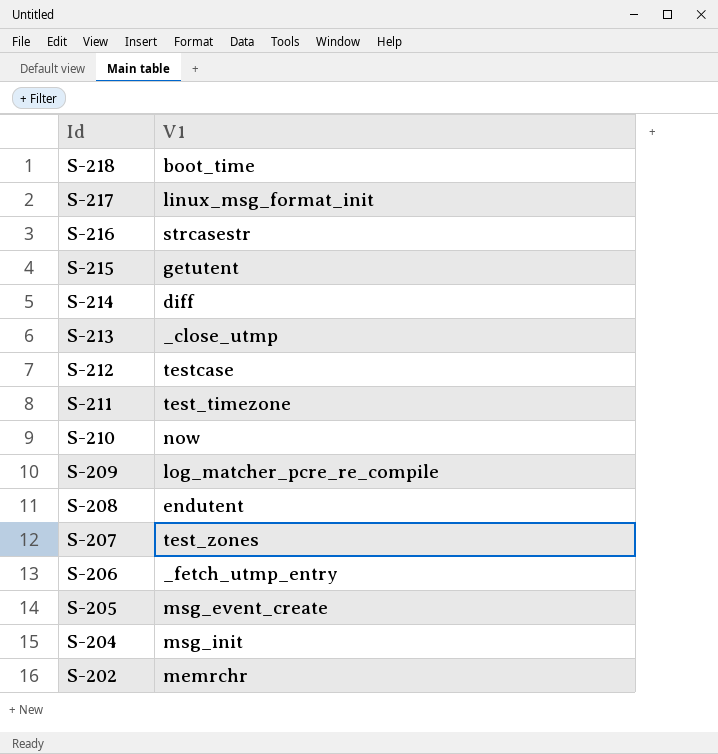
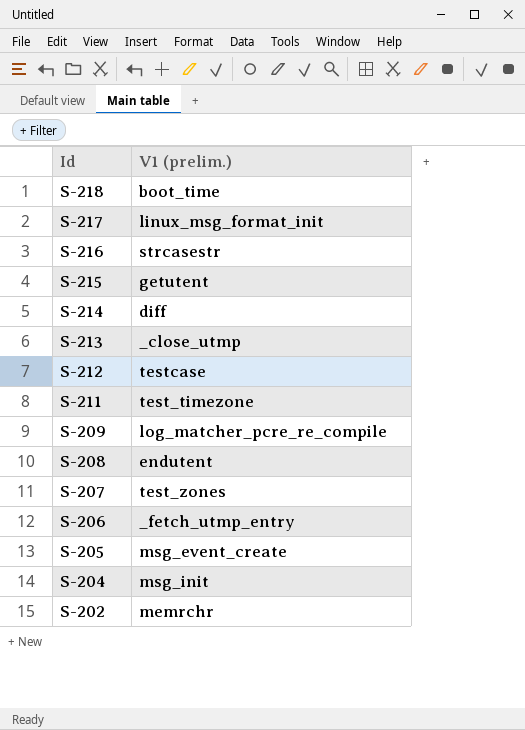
column name: V1 -> V1 (prelim.)
row S-210: now -> none

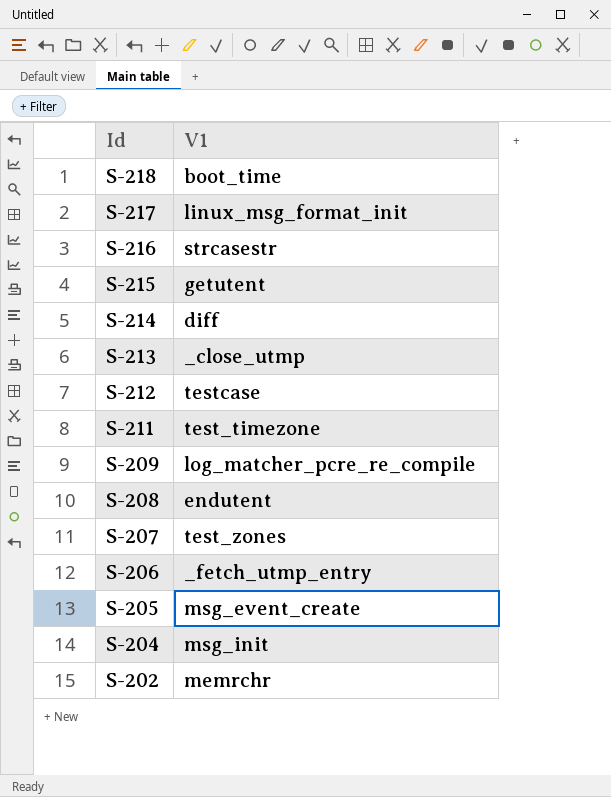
column name: V1 (prelim.) -> V1

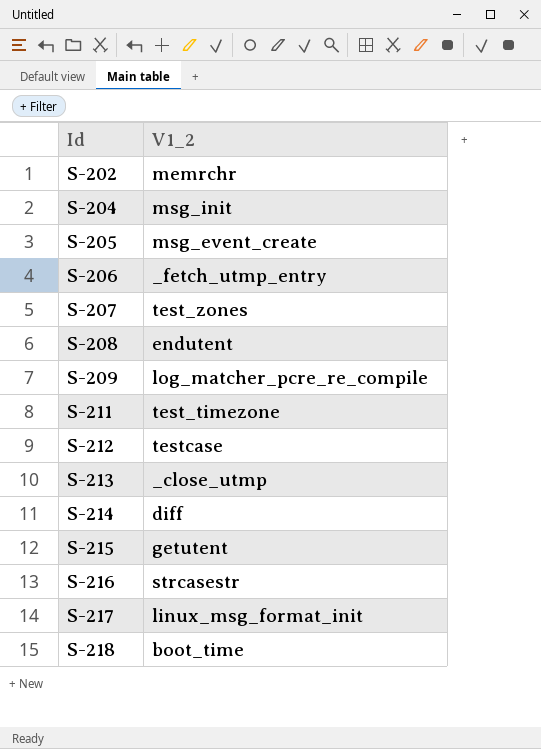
row order: Id descending -> Id ascending
column name: V1 -> V1_2

